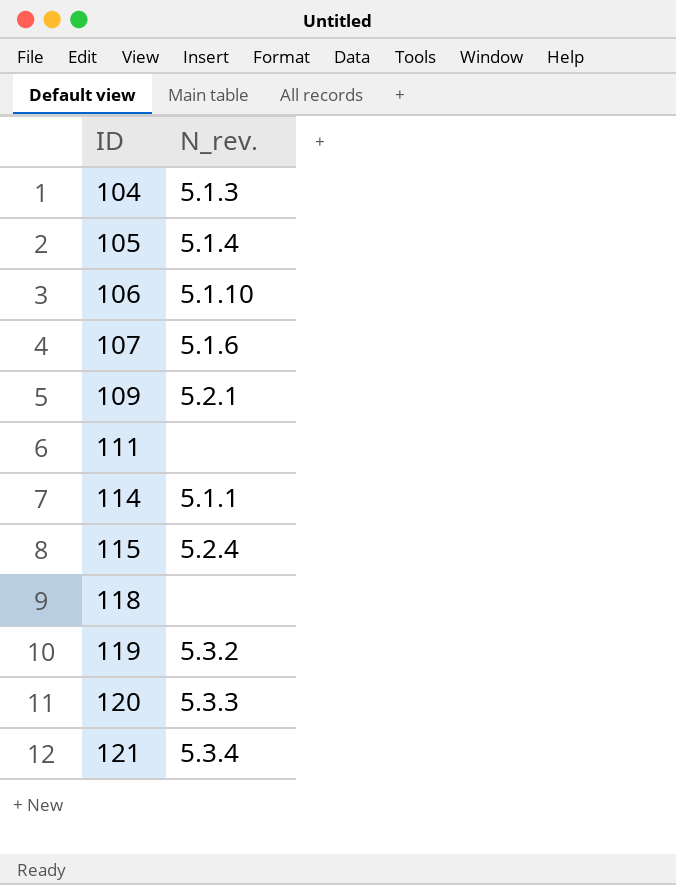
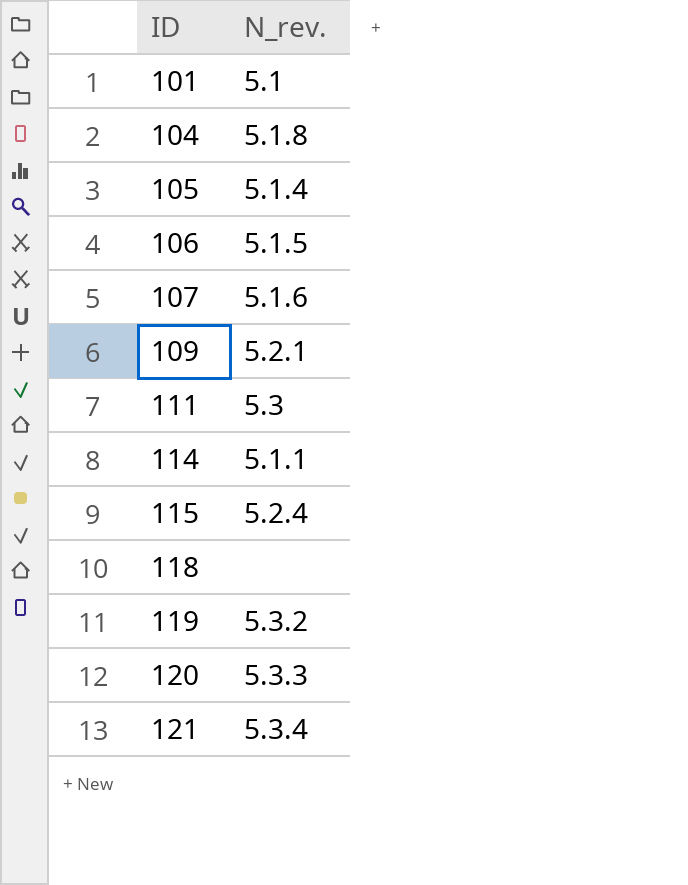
row 101: none -> 5.1
104 | N_rev.: 5.1.3 -> 5.1.8
106 | N_rev.: 5.1.10 -> 5.1.5
111 | N_rev.: none -> 5.3

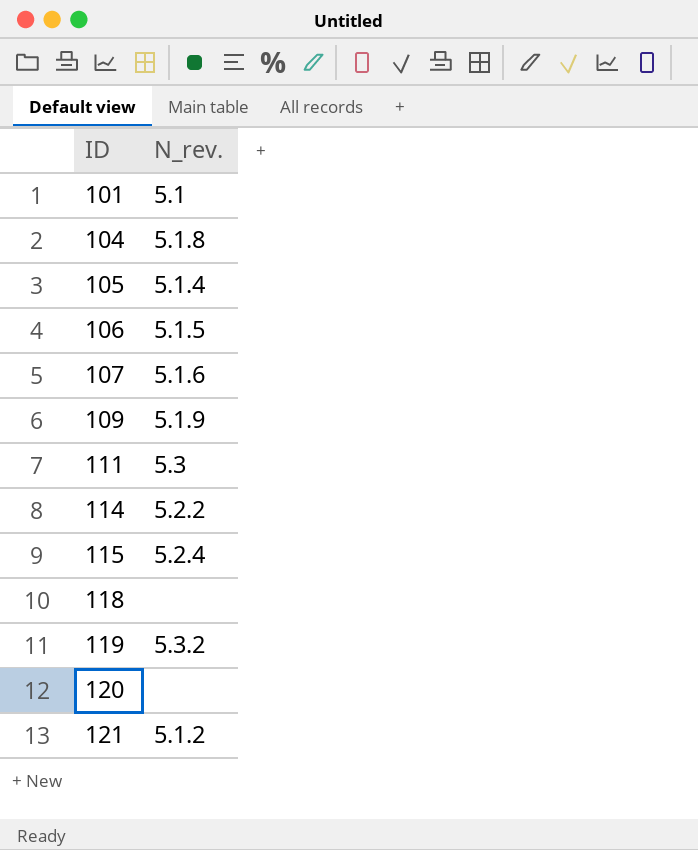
109 | N_rev.: 5.2.1 -> 5.1.9
114 | N_rev.: 5.1.1 -> 5.2.2
120 | N_rev.: 5.3.3 -> none
121 | N_rev.: 5.3.4 -> 5.1.2

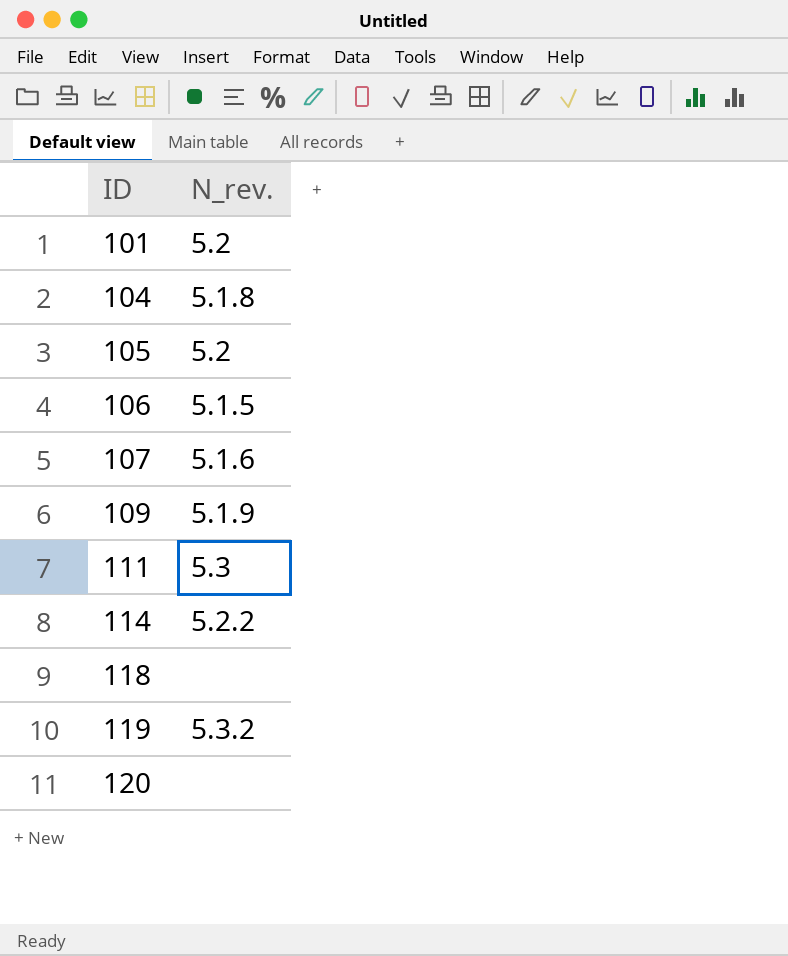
row 115: 5.2.4 -> none
row 121: 5.1.2 -> none
101 | N_rev.: 5.1 -> 5.2
105 | N_rev.: 5.1.4 -> 5.2

